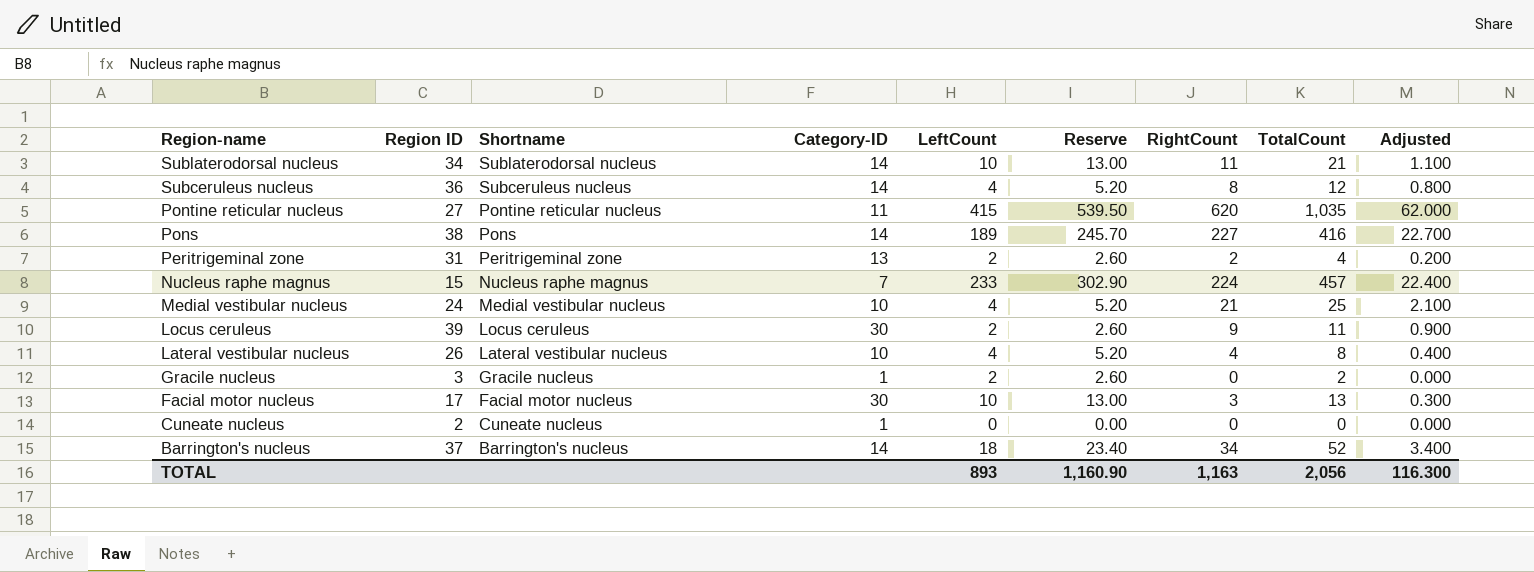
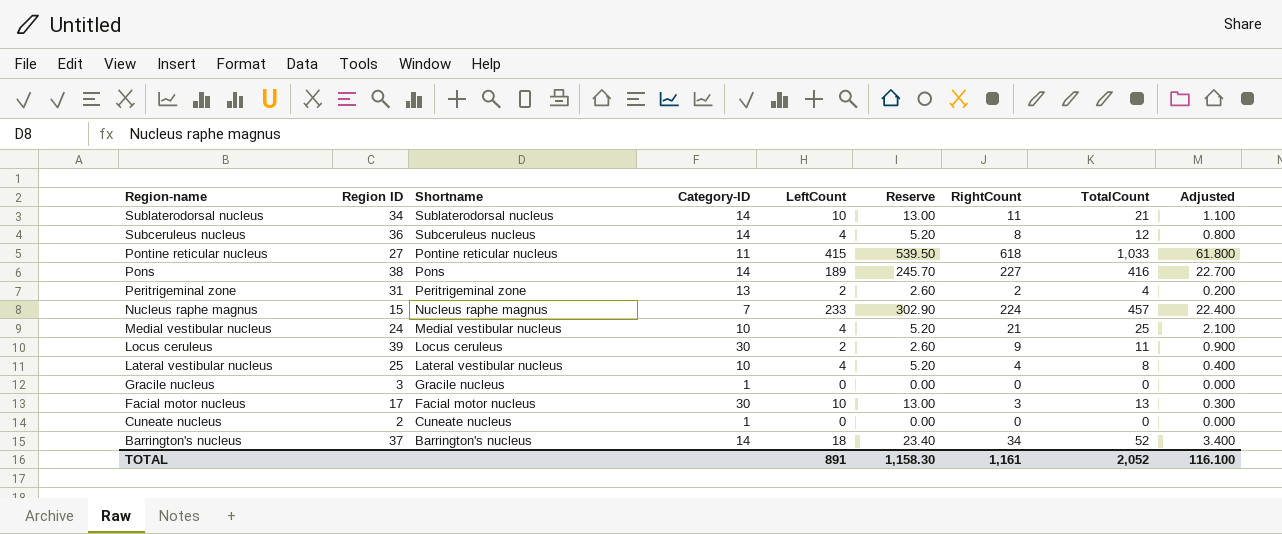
Pontine reticular nucleus | RightCount: 620 -> 618
Pontine reticular nucleus | TotalCount: 1,035 -> 1,033
Pontine reticular nucleus | Adjusted: 62.000 -> 61.800
Lateral vestibular nucleus | Region ID: 26 -> 25
Gracile nucleus | LeftCount: 2 -> 0
Gracile nucleus | Reserve: 2.60 -> 0.00
Gracile nucleus | TotalCount: 2 -> 0
TOTAL | LeftCount: 893 -> 891
TOTAL | Reserve: 1,160.90 -> 1,158.30
TOTAL | RightCount: 1,163 -> 1,161
TOTAL | TotalCount: 2,056 -> 2,052
TOTAL | Adjusted: 116.300 -> 116.100

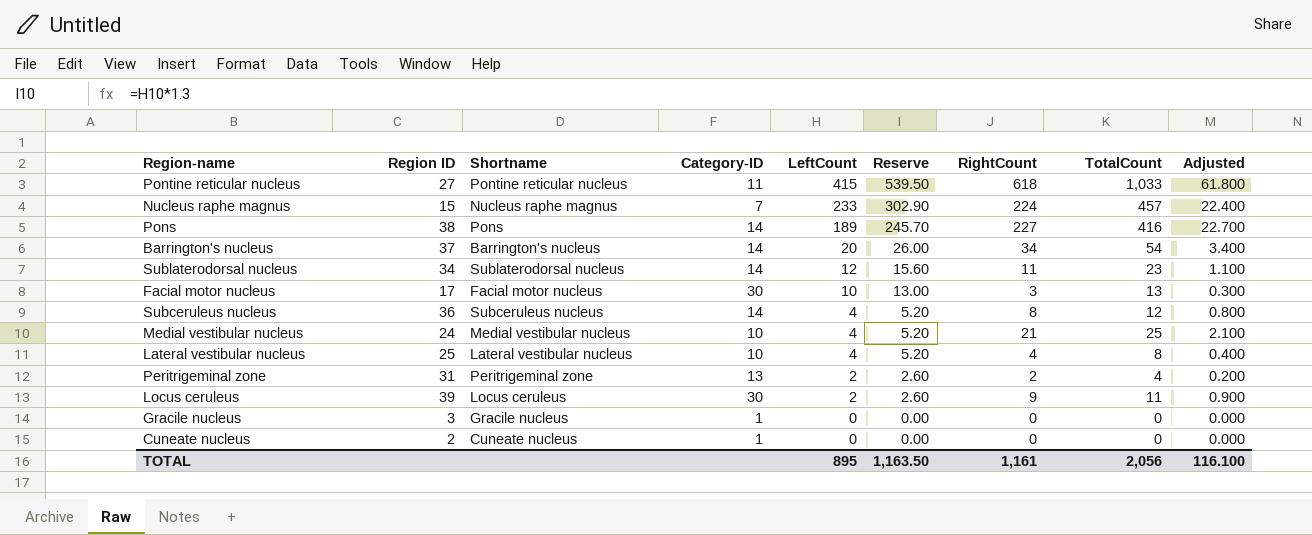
row order: Region-name descending -> LeftCount descending
Barrington's nucleus | LeftCount: 18 -> 20
Barrington's nucleus | Reserve: 23.40 -> 26.00
Barrington's nucleus | TotalCount: 52 -> 54
Sublaterodorsal nucleus | LeftCount: 10 -> 12
Sublaterodorsal nucleus | Reserve: 13.00 -> 15.60
Sublaterodorsal nucleus | TotalCount: 21 -> 23
TOTAL | LeftCount: 891 -> 895
TOTAL | Reserve: 1,158.30 -> 1,163.50
TOTAL | TotalCount: 2,052 -> 2,056

